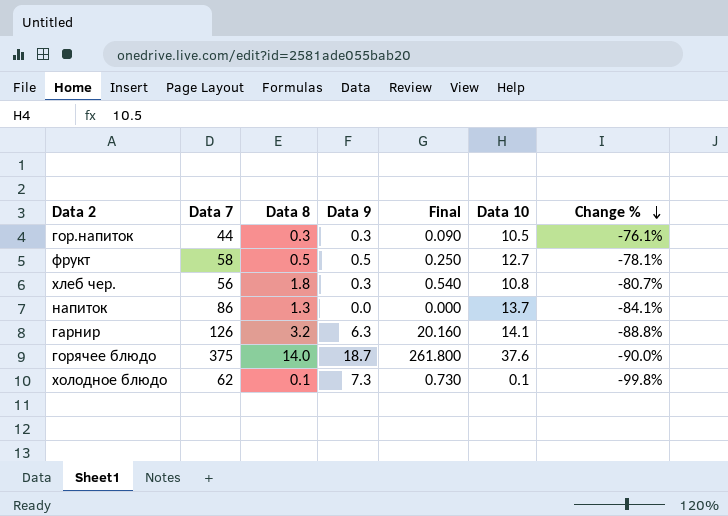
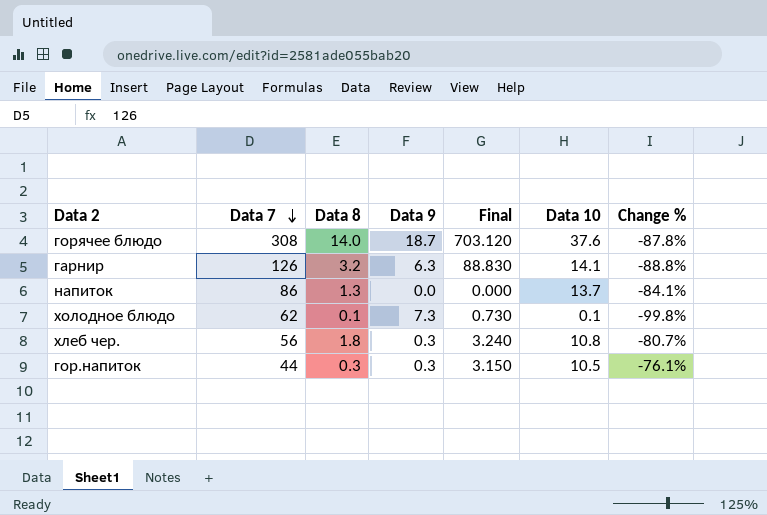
row order: Change % descending -> Data 7 descending
column Final | formula: [Data 8] * [Data 9] -> [Data 9] * [Data 10]
row фрукт: 58 | 0.5 | 0.5 | 0.250 | 12.7 | -78.1% -> none
горячее блюдо | Data 7: 375 -> 308
горячее блюдо | Change %: -90.0% -> -87.8%

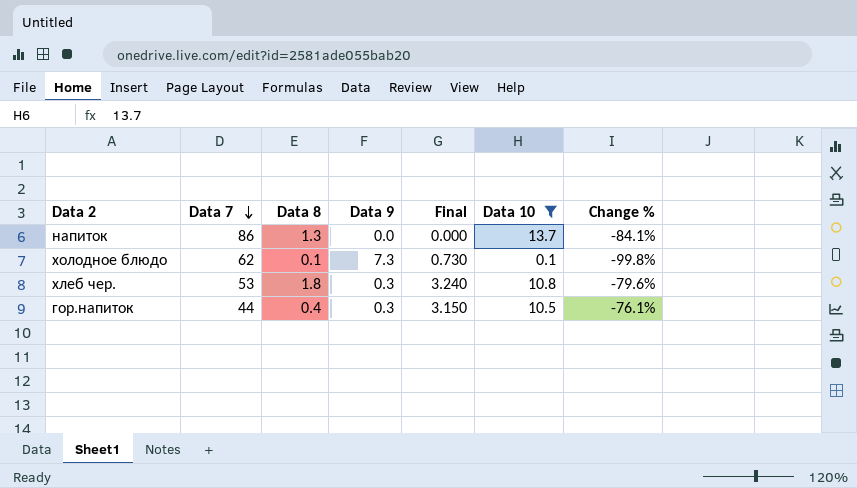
filter: none -> Data 10 <= 13.7
хлеб чер. | Data 7: 56 -> 53
хлеб чер. | Change %: -80.7% -> -79.6%
гор.напиток | Data 8: 0.3 -> 0.4

